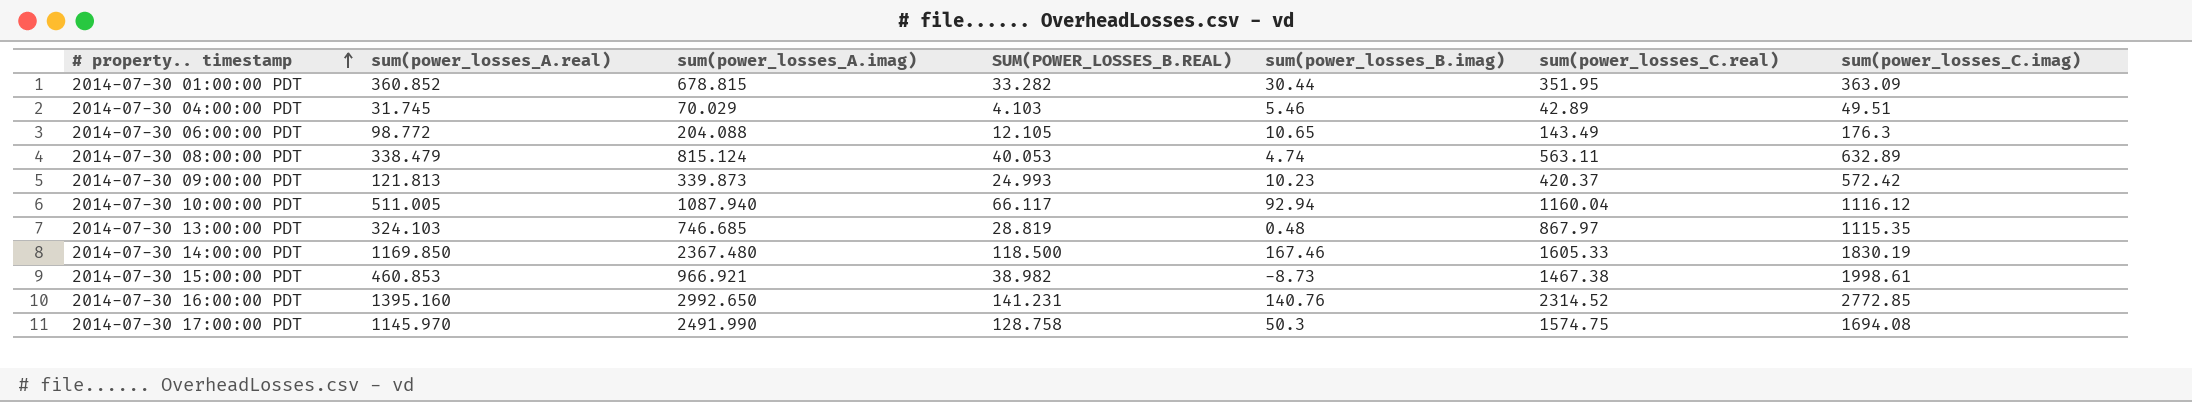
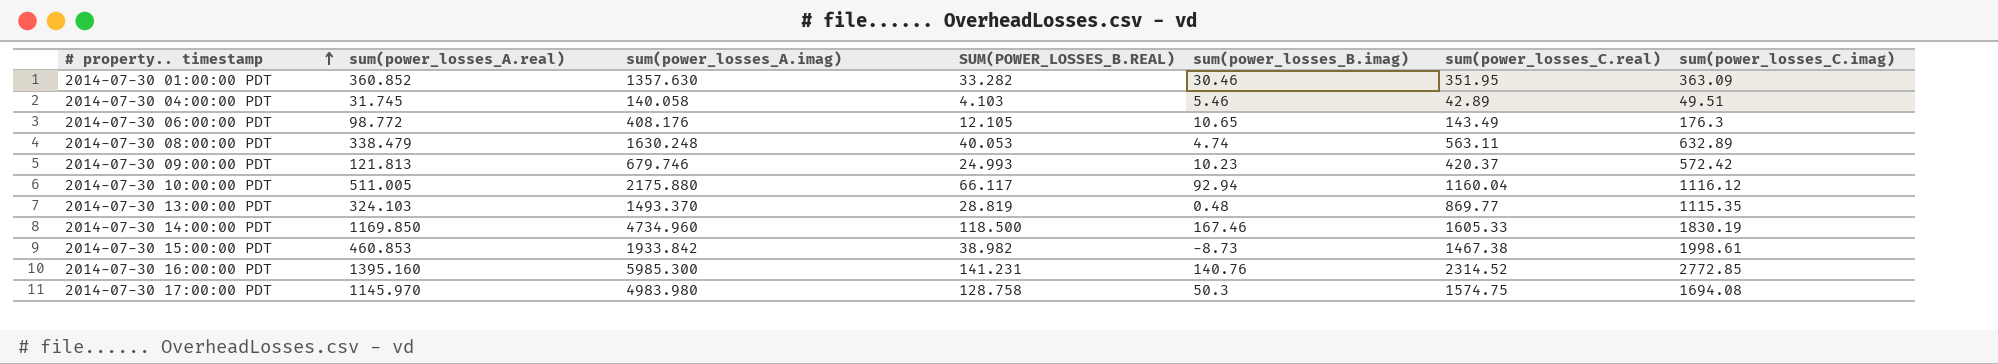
2014-07-30 01:00:00 PDT | sum(power_losses_A.imag): 678.815 -> 1357.630
2014-07-30 01:00:00 PDT | sum(power_losses_B.imag): 30.44 -> 30.46
2014-07-30 04:00:00 PDT | sum(power_losses_A.imag): 70.029 -> 140.058
2014-07-30 06:00:00 PDT | sum(power_losses_A.imag): 204.088 -> 408.176
2014-07-30 08:00:00 PDT | sum(power_losses_A.imag): 815.124 -> 1630.248
2014-07-30 09:00:00 PDT | sum(power_losses_A.imag): 339.873 -> 679.746
2014-07-30 10:00:00 PDT | sum(power_losses_A.imag): 1087.940 -> 2175.880
2014-07-30 13:00:00 PDT | sum(power_losses_A.imag): 746.685 -> 1493.370
2014-07-30 13:00:00 PDT | sum(power_losses_C.real): 867.97 -> 869.77
2014-07-30 14:00:00 PDT | sum(power_losses_A.imag): 2367.480 -> 4734.960
2014-07-30 15:00:00 PDT | sum(power_losses_A.imag): 966.921 -> 1933.842
2014-07-30 16:00:00 PDT | sum(power_losses_A.imag): 2992.650 -> 5985.300
2014-07-30 17:00:00 PDT | sum(power_losses_A.imag): 2491.990 -> 4983.980

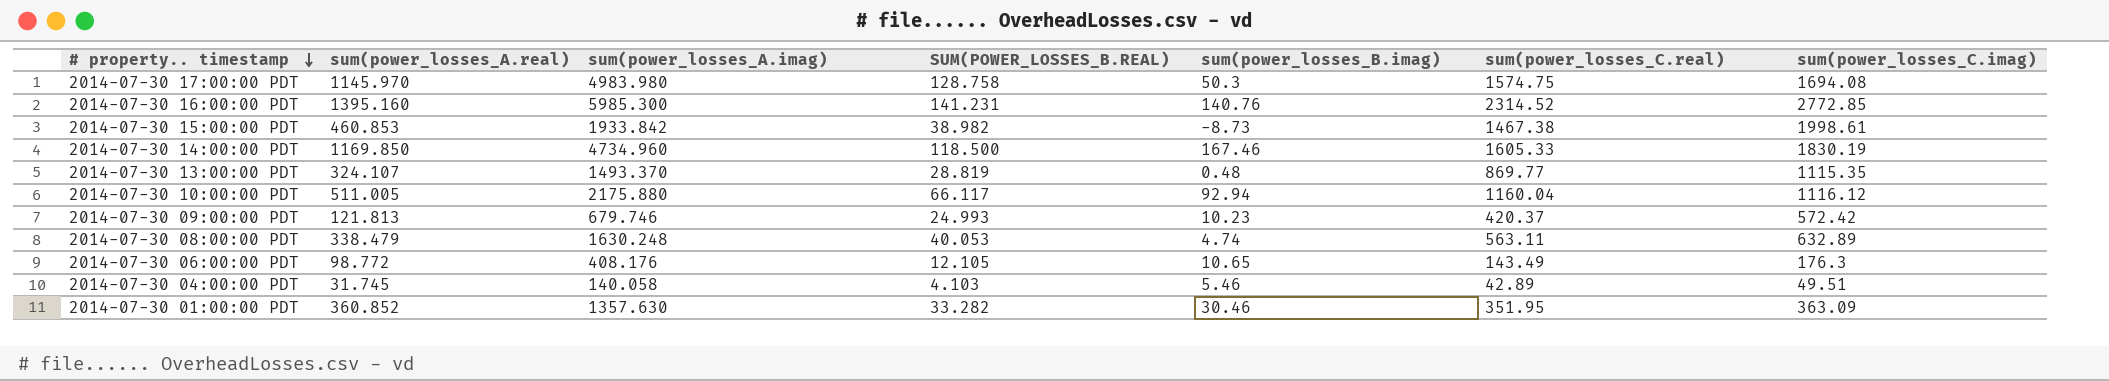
row order: # property.. timestamp ascending -> # property.. timestamp descending
2014-07-30 13:00:00 PDT | sum(power_losses_A.real): 324.103 -> 324.107

